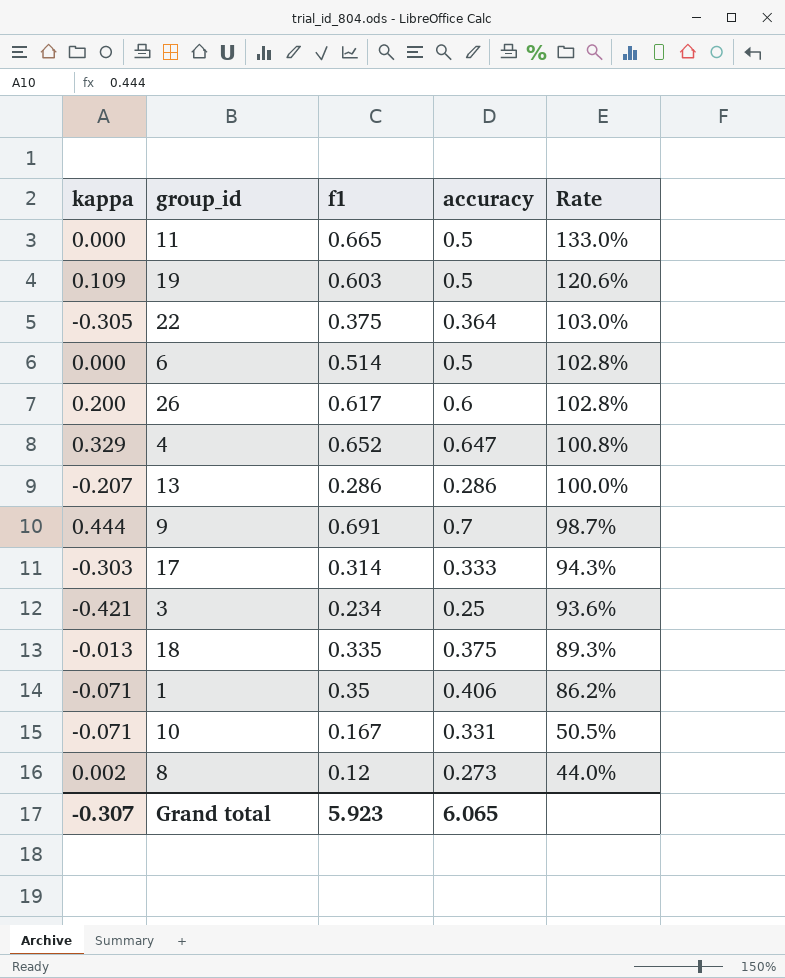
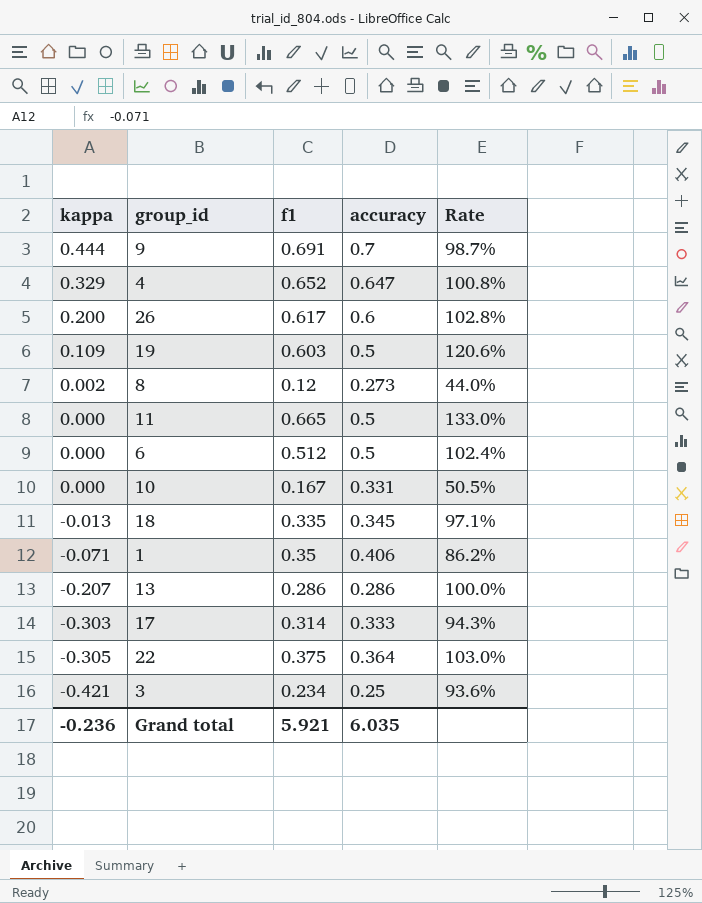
row order: Rate descending -> kappa descending
6 | f1: 0.514 -> 0.512
6 | Rate: 102.8% -> 102.4%
10 | kappa: -0.071 -> 0.000
18 | accuracy: 0.375 -> 0.345
18 | Rate: 89.3% -> 97.1%
Grand total | kappa: -0.307 -> -0.236
Grand total | f1: 5.923 -> 5.921
Grand total | accuracy: 6.065 -> 6.035

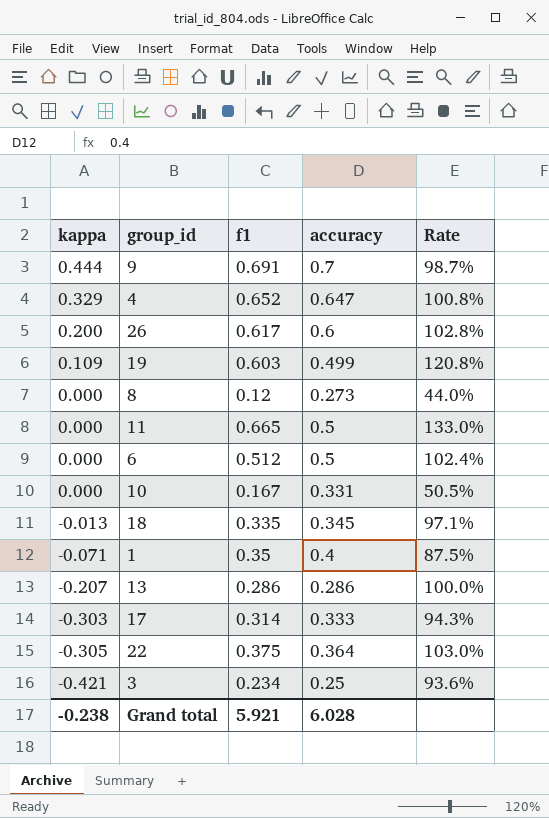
19 | accuracy: 0.5 -> 0.499
19 | Rate: 120.6% -> 120.8%
8 | kappa: 0.002 -> 0.000
1 | accuracy: 0.406 -> 0.4
1 | Rate: 86.2% -> 87.5%
Grand total | kappa: -0.236 -> -0.238
Grand total | accuracy: 6.035 -> 6.028

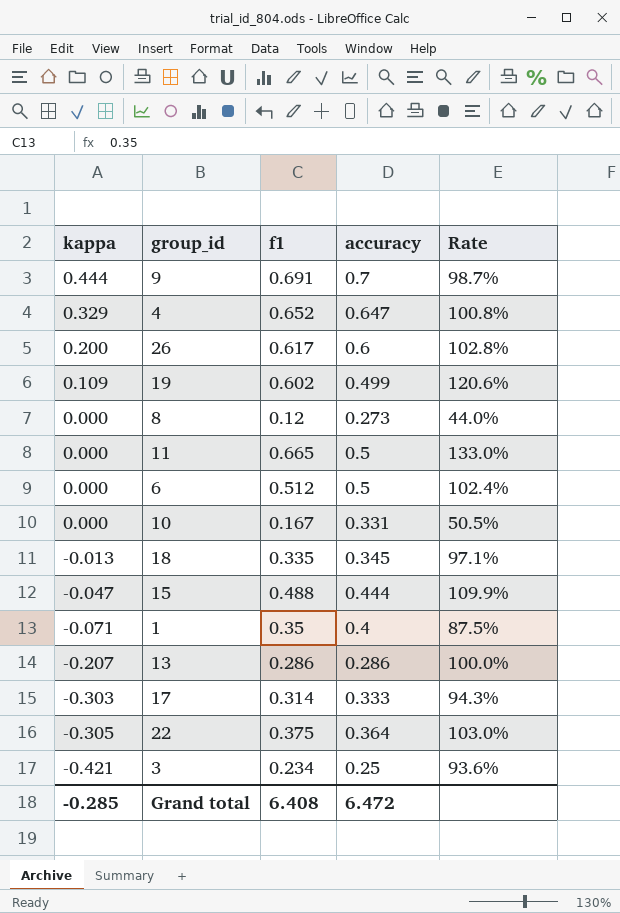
19 | f1: 0.603 -> 0.602
19 | Rate: 120.8% -> 120.6%
row 15: none -> -0.047 | 0.488 | 0.444 | 109.9%
Grand total | kappa: -0.238 -> -0.285
Grand total | f1: 5.921 -> 6.408
Grand total | accuracy: 6.028 -> 6.472

